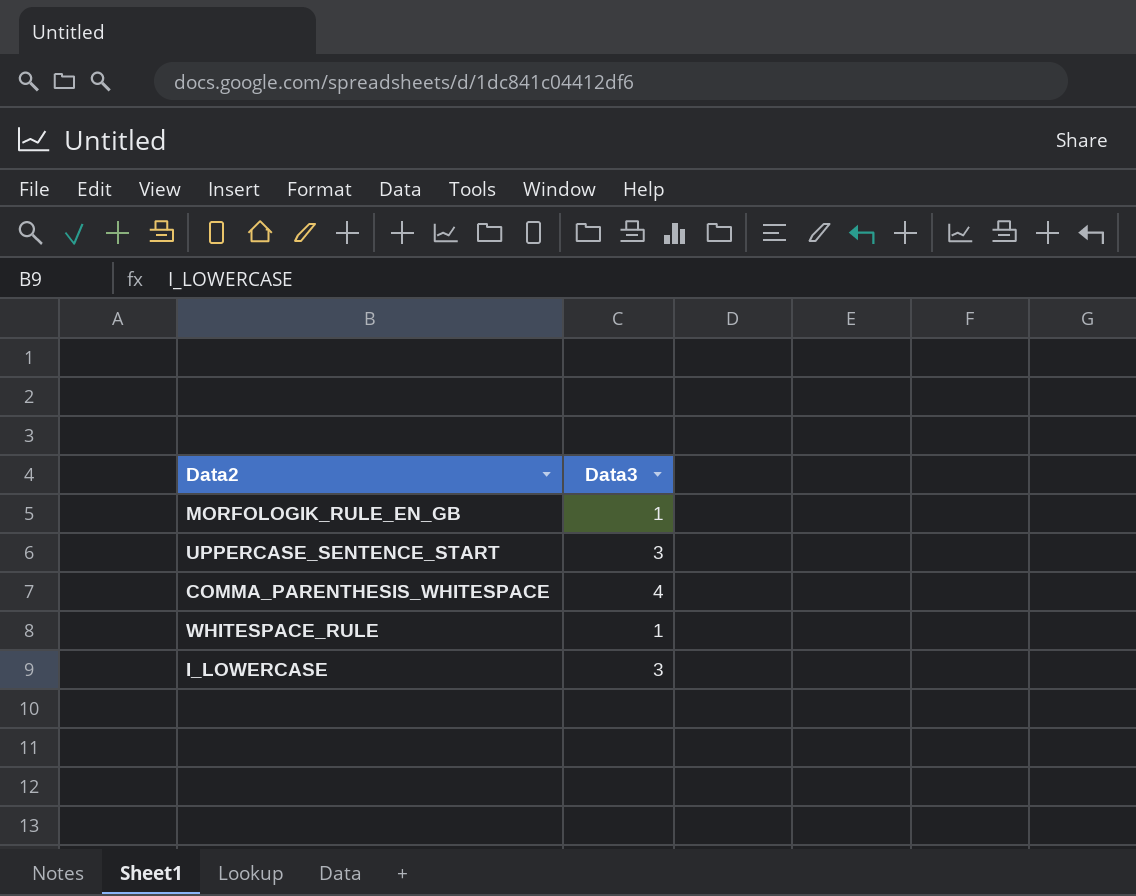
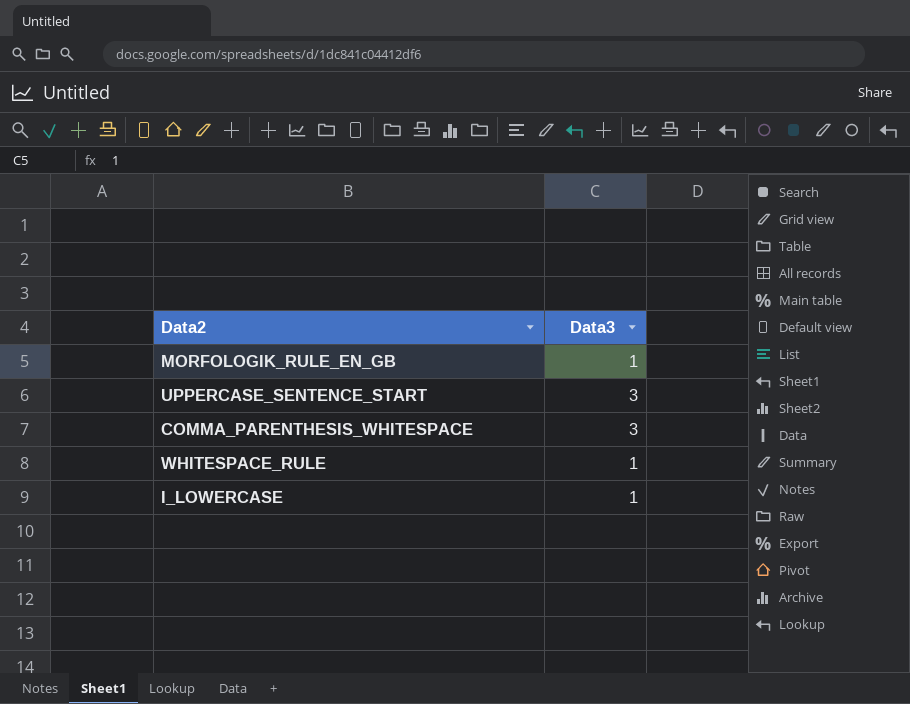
COMMA_PARENTHESIS_WHITESPACE | Data3: 4 -> 3
I_LOWERCASE | Data3: 3 -> 1

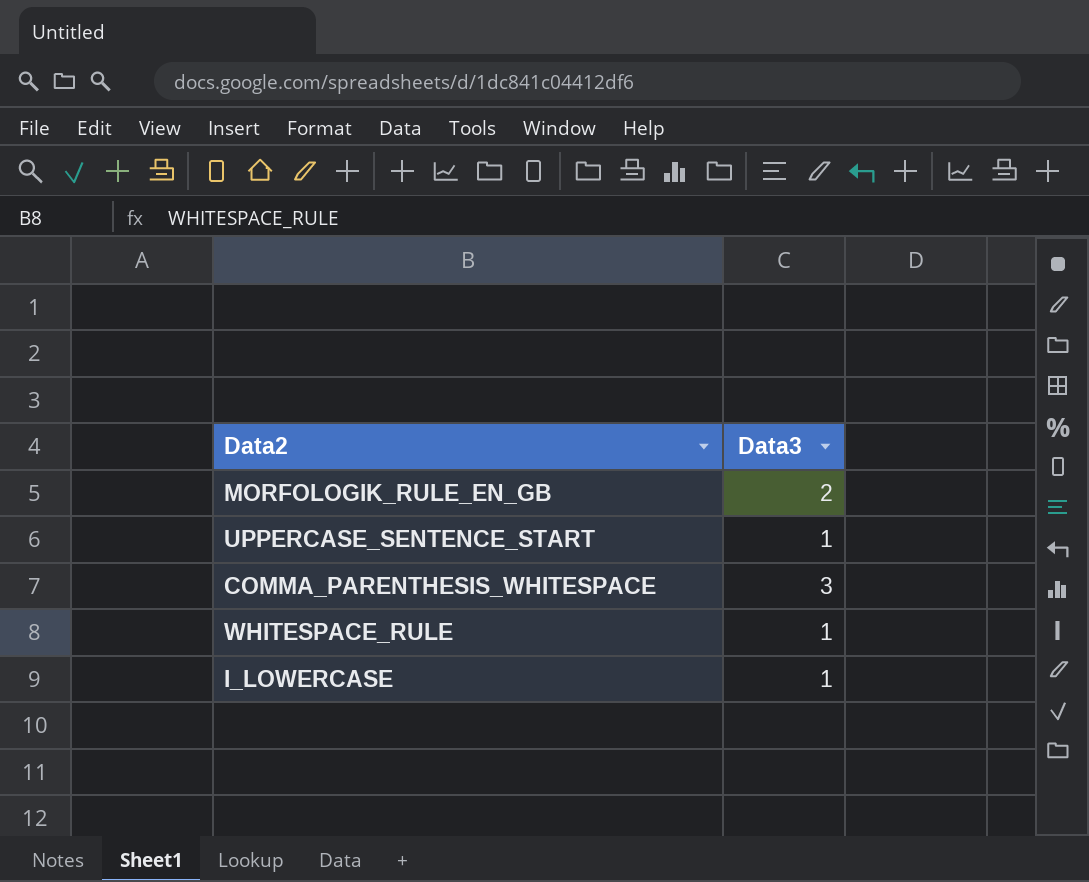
MORFOLOGIK_RULE_EN_GB | Data3: 1 -> 2
UPPERCASE_SENTENCE_START | Data3: 3 -> 1

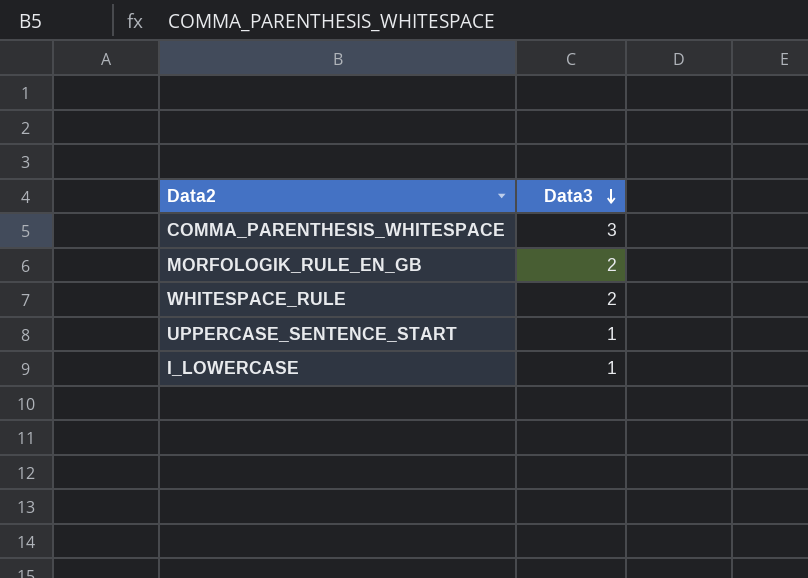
row order: none -> Data3 descending
WHITESPACE_RULE | Data3: 1 -> 2

